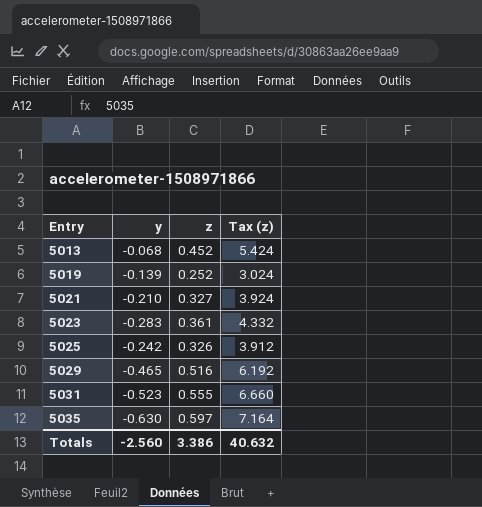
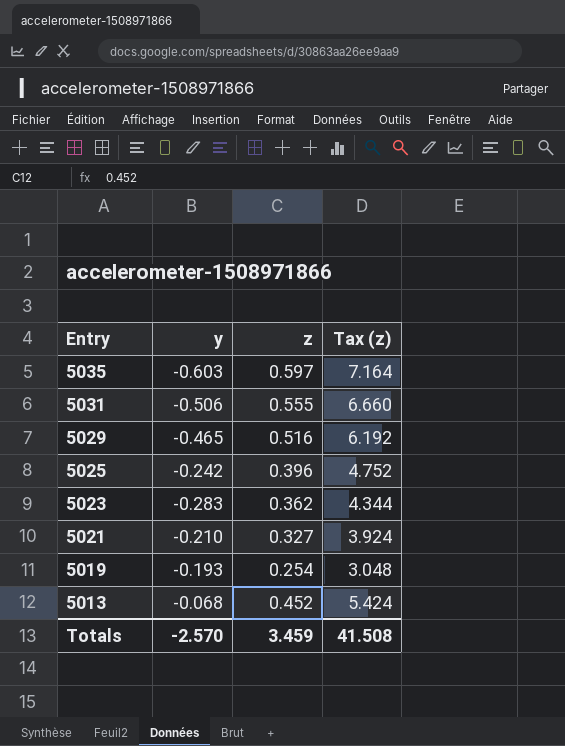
row order: Entry ascending -> Entry descending
5035 | y: -0.630 -> -0.603
5031 | y: -0.523 -> -0.506
5025 | z: 0.326 -> 0.396
5025 | Tax (z): 3.912 -> 4.752
5023 | z: 0.361 -> 0.362
5023 | Tax (z): 4.332 -> 4.344
5019 | y: -0.139 -> -0.193
5019 | z: 0.252 -> 0.254
5019 | Tax (z): 3.024 -> 3.048
Totals | y: -2.560 -> -2.570
Totals | z: 3.386 -> 3.459
Totals | Tax (z): 40.632 -> 41.508

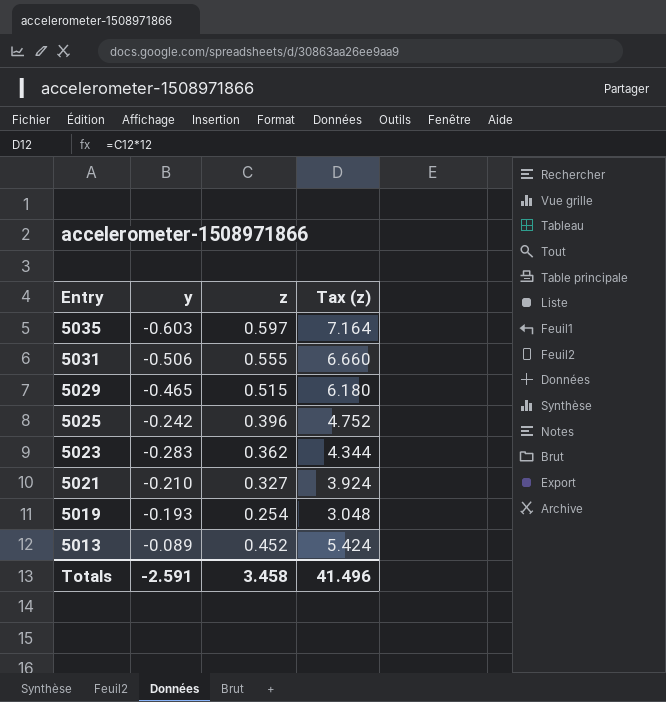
5029 | z: 0.516 -> 0.515
5029 | Tax (z): 6.192 -> 6.180
5013 | y: -0.068 -> -0.089
Totals | y: -2.570 -> -2.591
Totals | z: 3.459 -> 3.458
Totals | Tax (z): 41.508 -> 41.496

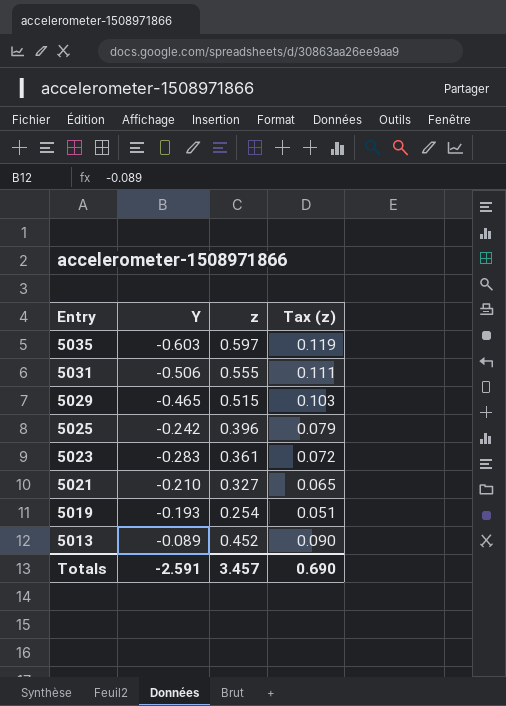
column name: y -> Y
column Tax (z) | formula: [z] * 12 -> [z] * 0.2
5023 | z: 0.362 -> 0.361
Totals | z: 3.458 -> 3.457
Totals | Tax (z): 41.496 -> 0.690

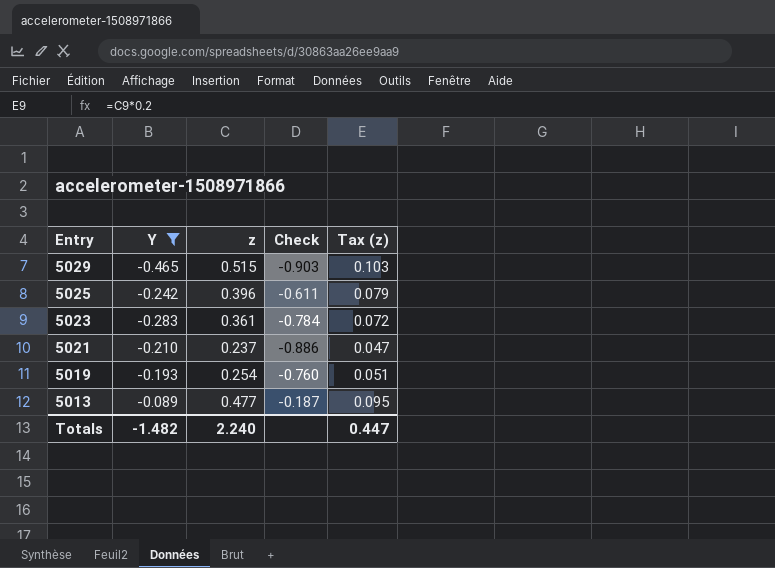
filter: none -> Y >= -0.465
column Check | formula: none -> [Y] / [z]
5021 | z: 0.327 -> 0.237
5021 | Tax (z): 0.065 -> 0.047
5013 | z: 0.452 -> 0.477
5013 | Tax (z): 0.090 -> 0.095
Totals | Y: -2.591 -> -1.482
Totals | z: 3.457 -> 2.240
Totals | Tax (z): 0.690 -> 0.447

